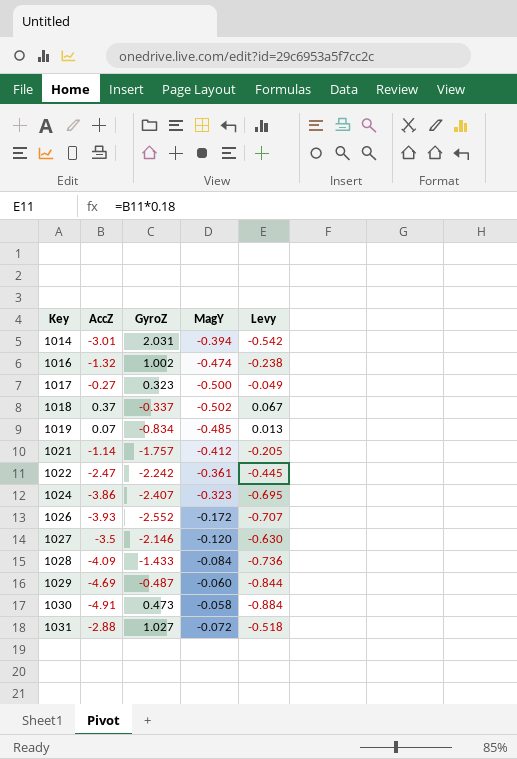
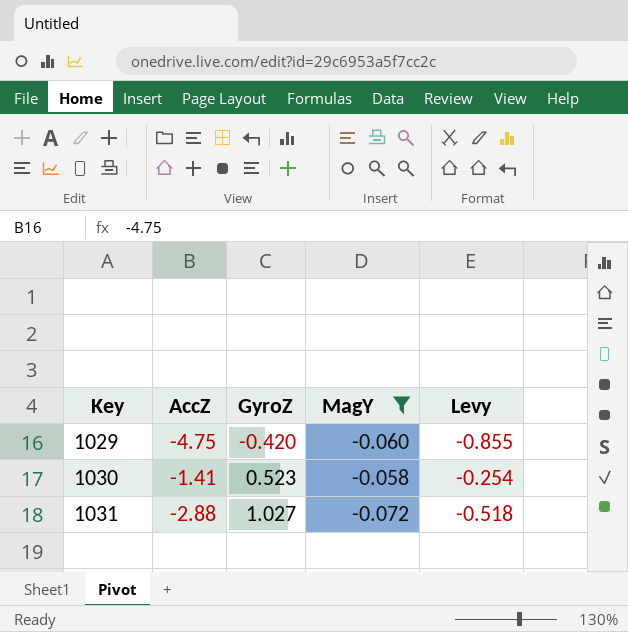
filter: none -> MagY >= -0.072
1029 | AccZ: -4.69 -> -4.75
1029 | GyroZ: -0.487 -> -0.420
1029 | Levy: -0.844 -> -0.855
1030 | AccZ: -4.91 -> -1.41
1030 | GyroZ: 0.473 -> 0.523
1030 | Levy: -0.884 -> -0.254

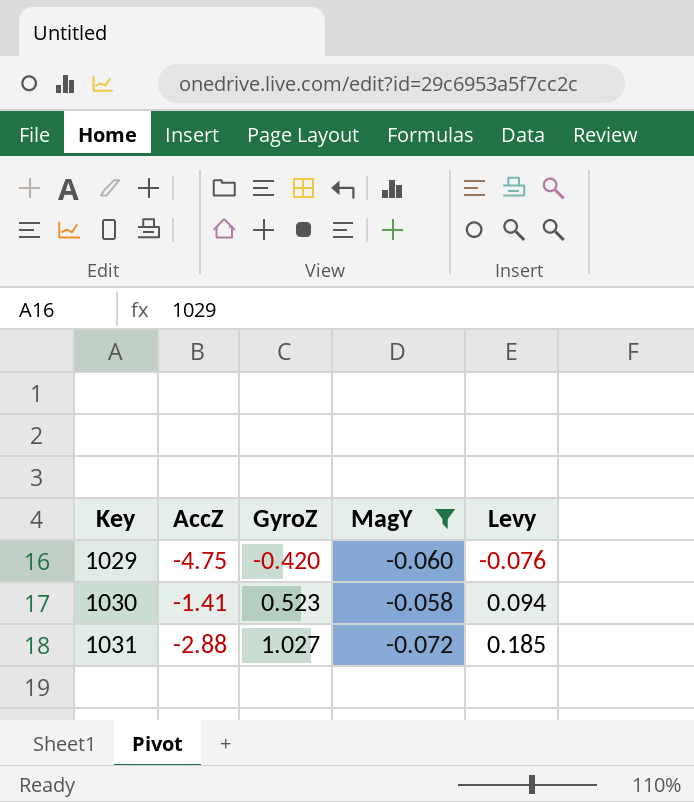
column Levy | formula: [AccZ] * 0.18 -> [GyroZ] * 0.18

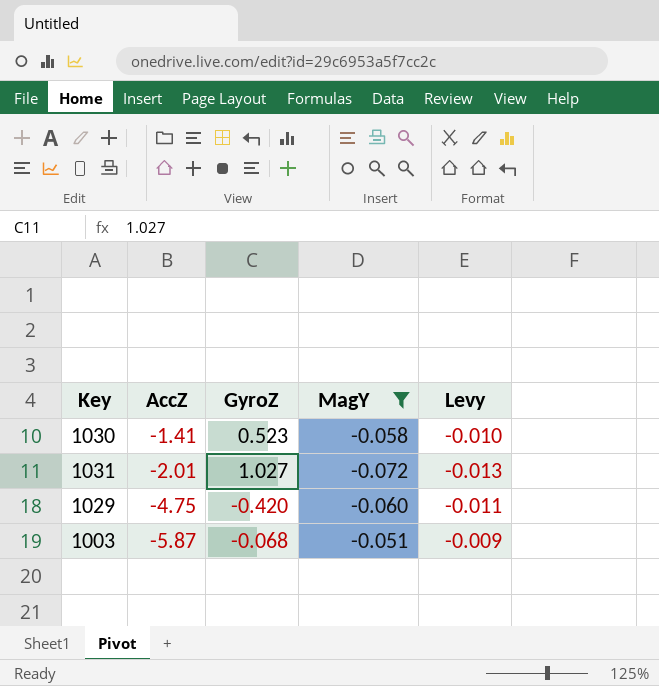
row order: Key ascending -> AccZ descending
column Levy | formula: [GyroZ] * 0.18 -> [MagY] * 0.18
1031 | AccZ: -2.88 -> -2.01
row 1003: none -> -5.87 | -0.068 | -0.051 | -0.009

